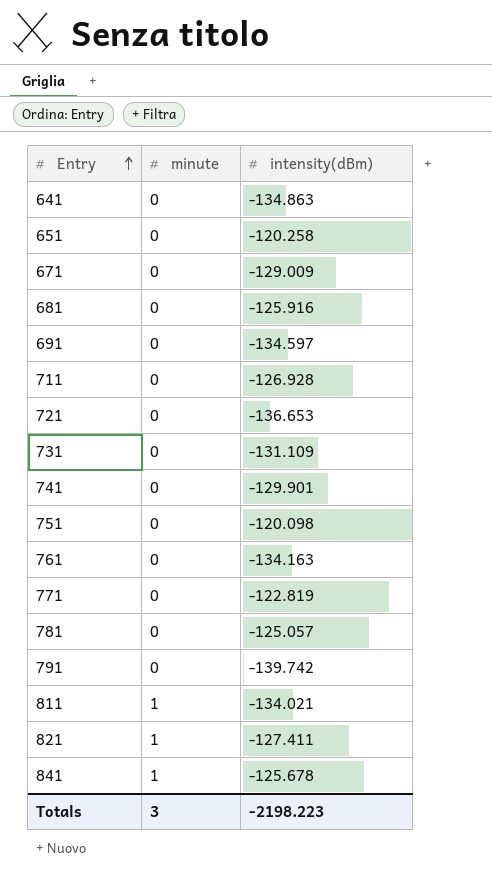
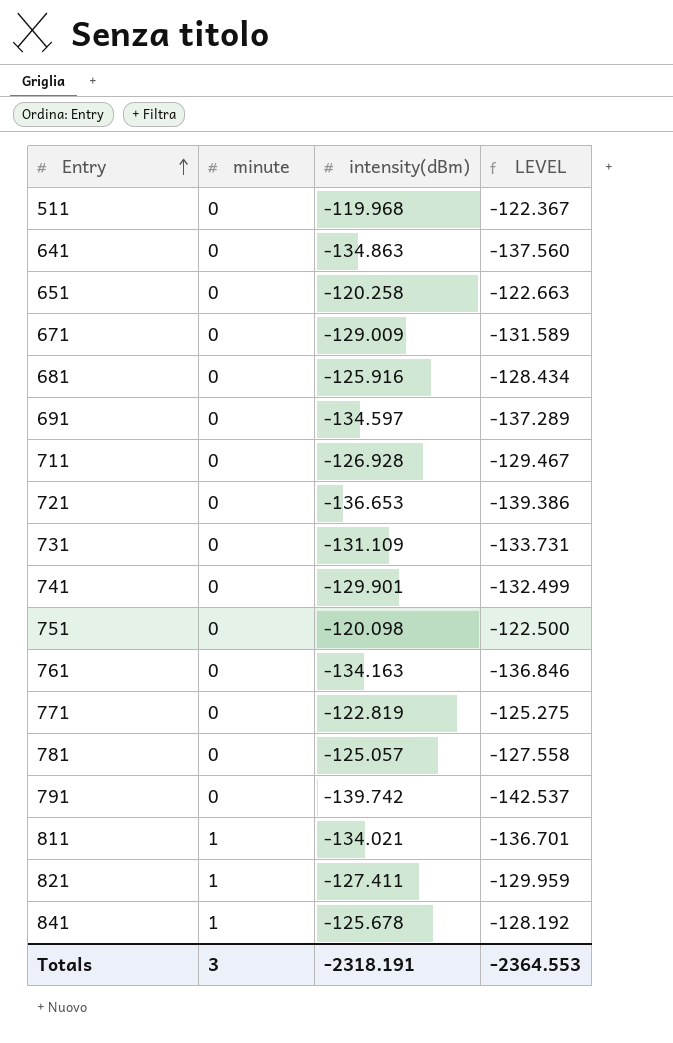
column LEVEL | formula: none -> [intensity(dBm)] * 1.02
row 511: none -> 0 | -119.968 | -122.367
Totals | intensity(dBm): -2198.223 -> -2318.191

